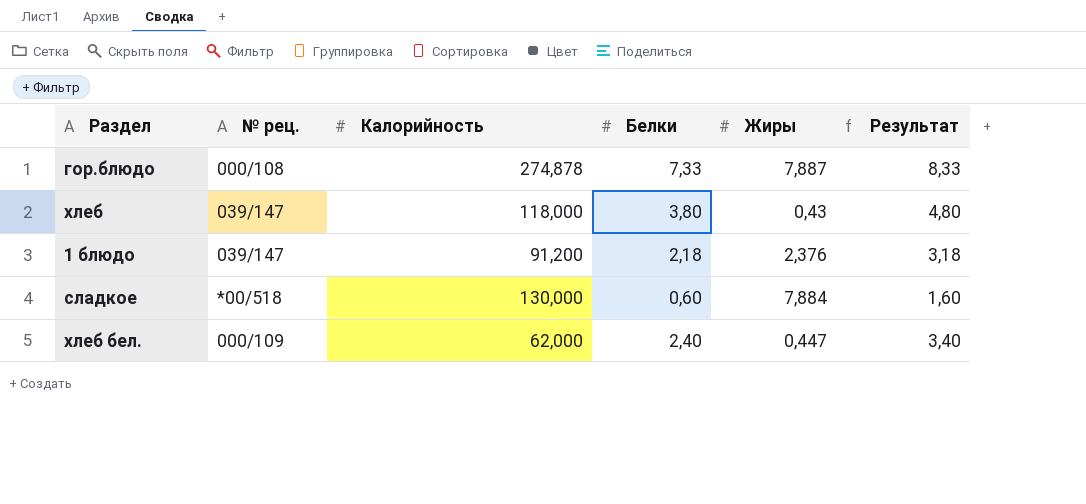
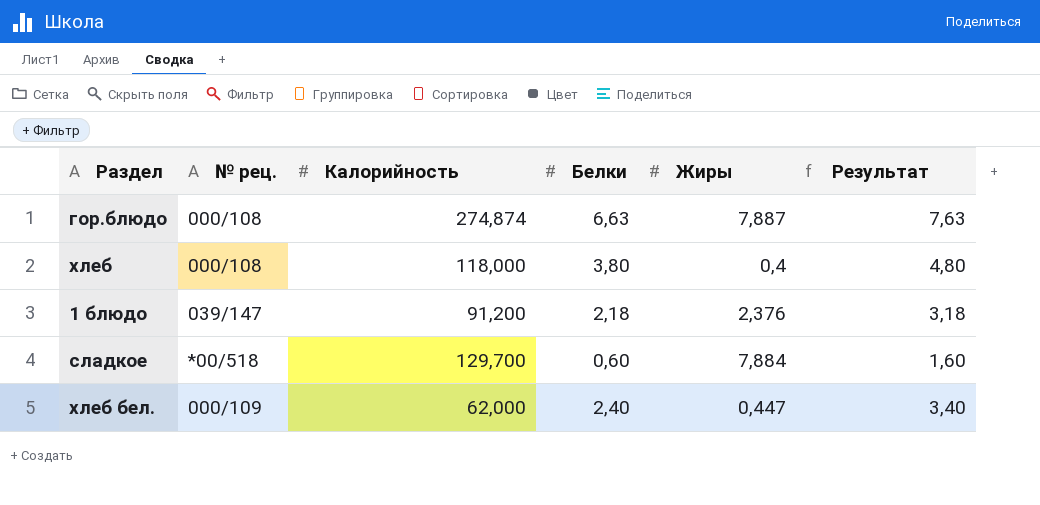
гор.блюдо | Калорийность: 274,878 -> 274,874
гор.блюдо | Белки: 7,33 -> 6,63
гор.блюдо | Результат: 8,33 -> 7,63
хлеб | № рец.: 039/147 -> 000/108
хлеб | Жиры: 0,43 -> 0,4
сладкое | Калорийность: 130,000 -> 129,700

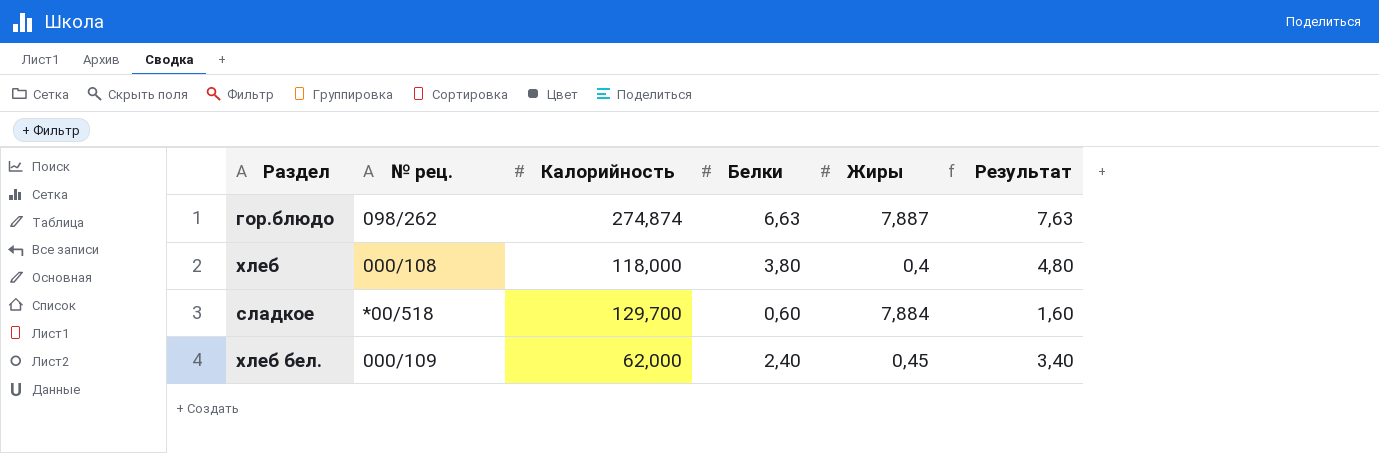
row 1 блюдо: 039/147 | 91,200 | 2,18 | 2,376 | 3,18 -> none
гор.блюдо | № рец.: 000/108 -> 098/262
хлеб бел. | Жиры: 0,447 -> 0,45

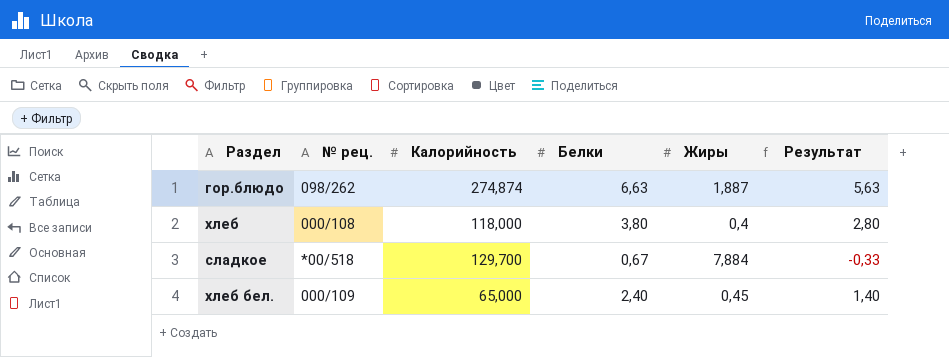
column Результат | formula: [Белки] + 1 -> [Белки] - 1
гор.блюдо | Жиры: 7,887 -> 1,887
сладкое | Белки: 0,60 -> 0,67
хлеб бел. | Калорийность: 62,000 -> 65,000

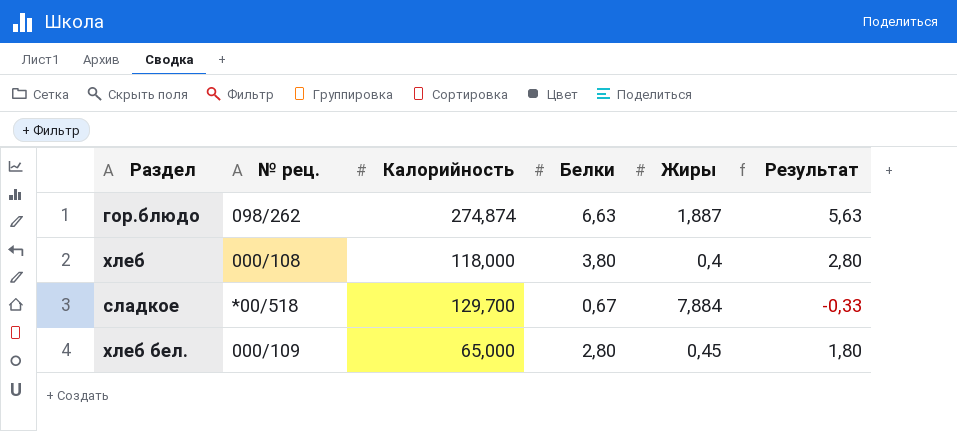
хлеб бел. | Белки: 2,40 -> 2,80
хлеб бел. | Результат: 1,40 -> 1,80

